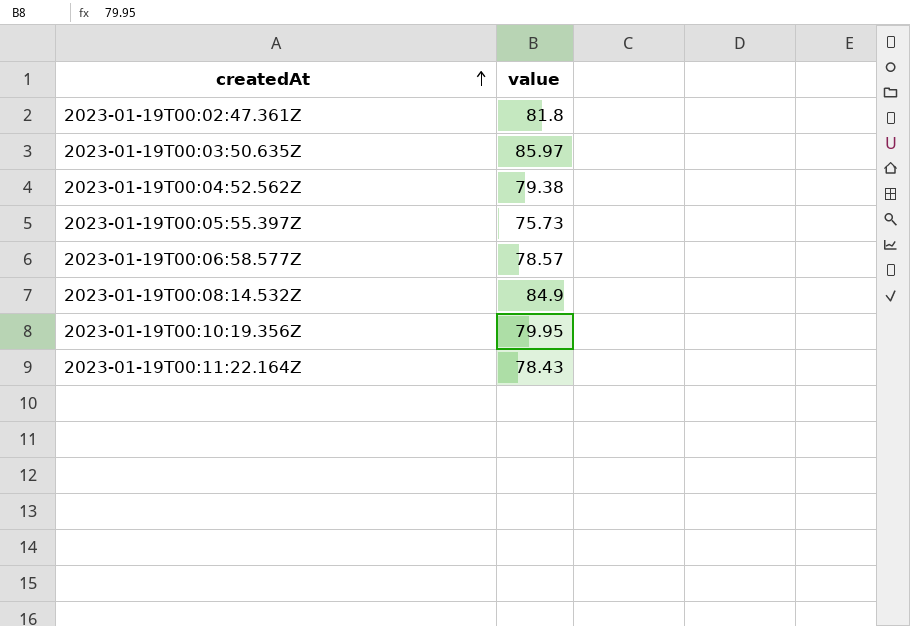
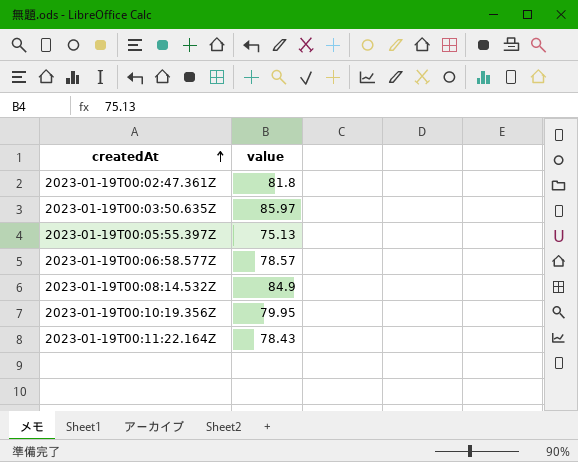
row 2023-01-19T00:04:52.562Z: 79.38 -> none
2023-01-19T00:05:55.397Z | value: 75.73 -> 75.13

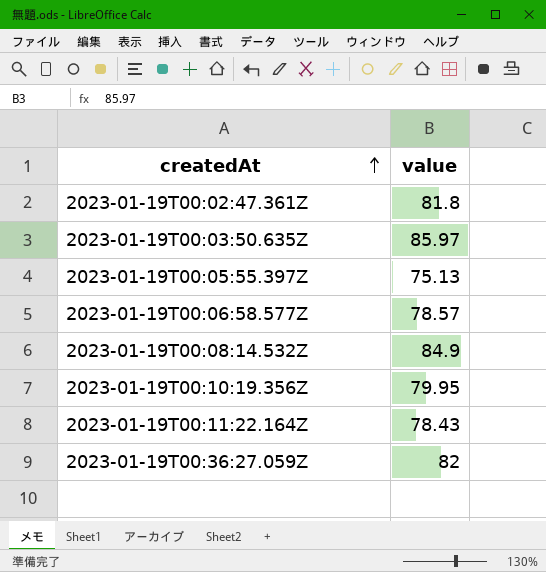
row 2023-01-19T00:36:27.059Z: none -> 82

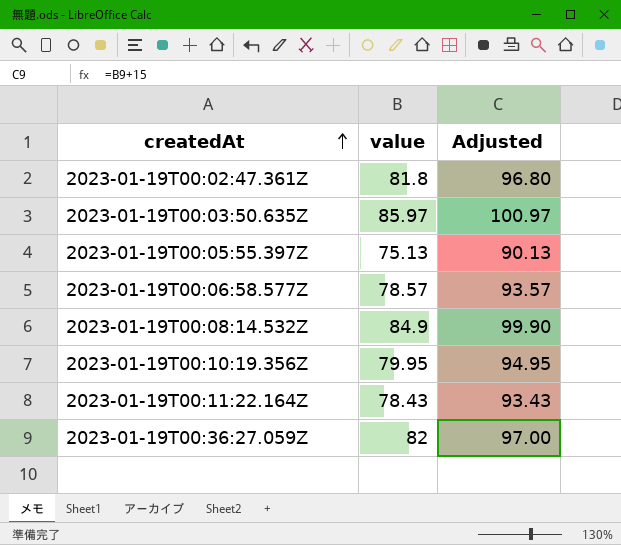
column Adjusted | formula: none -> [value] + 15

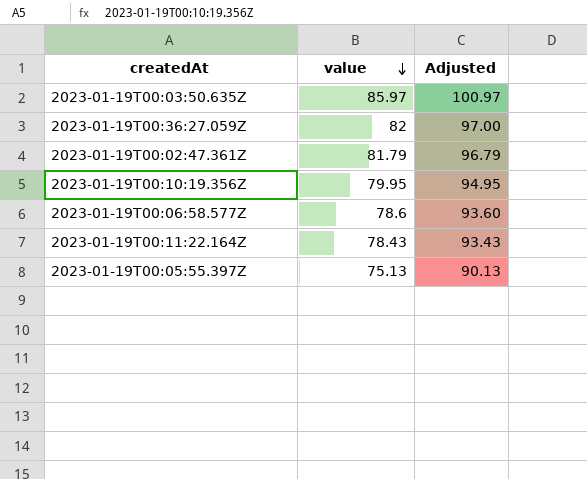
row order: createdAt ascending -> value descending
row 2023-01-19T00:08:14.532Z: 84.9 | 99.90 -> none
2023-01-19T00:02:47.361Z | value: 81.8 -> 81.79
2023-01-19T00:02:47.361Z | Adjusted: 96.80 -> 96.79
2023-01-19T00:06:58.577Z | value: 78.57 -> 78.6
2023-01-19T00:06:58.577Z | Adjusted: 93.57 -> 93.60

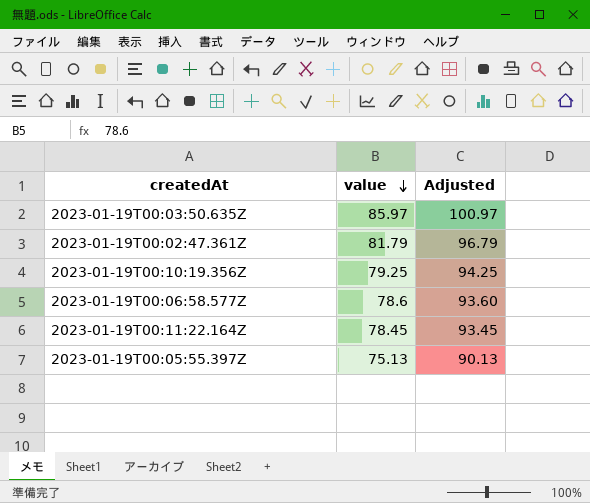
row 2023-01-19T00:36:27.059Z: 82 | 97.00 -> none
2023-01-19T00:10:19.356Z | value: 79.95 -> 79.25
2023-01-19T00:10:19.356Z | Adjusted: 94.95 -> 94.25
2023-01-19T00:11:22.164Z | value: 78.43 -> 78.45
2023-01-19T00:11:22.164Z | Adjusted: 93.43 -> 93.45

